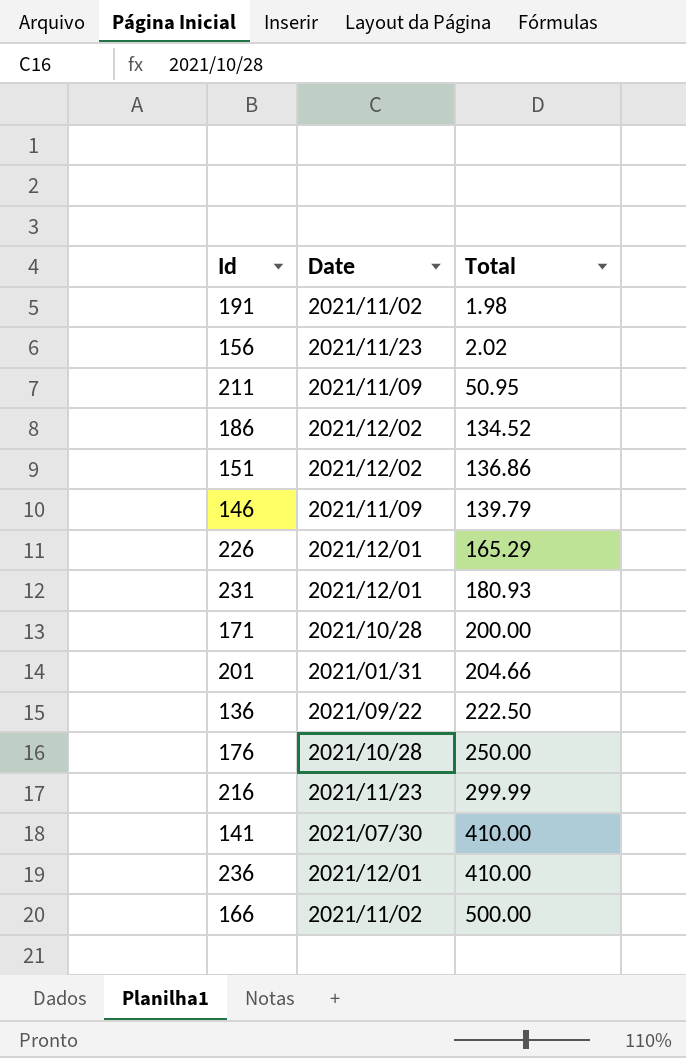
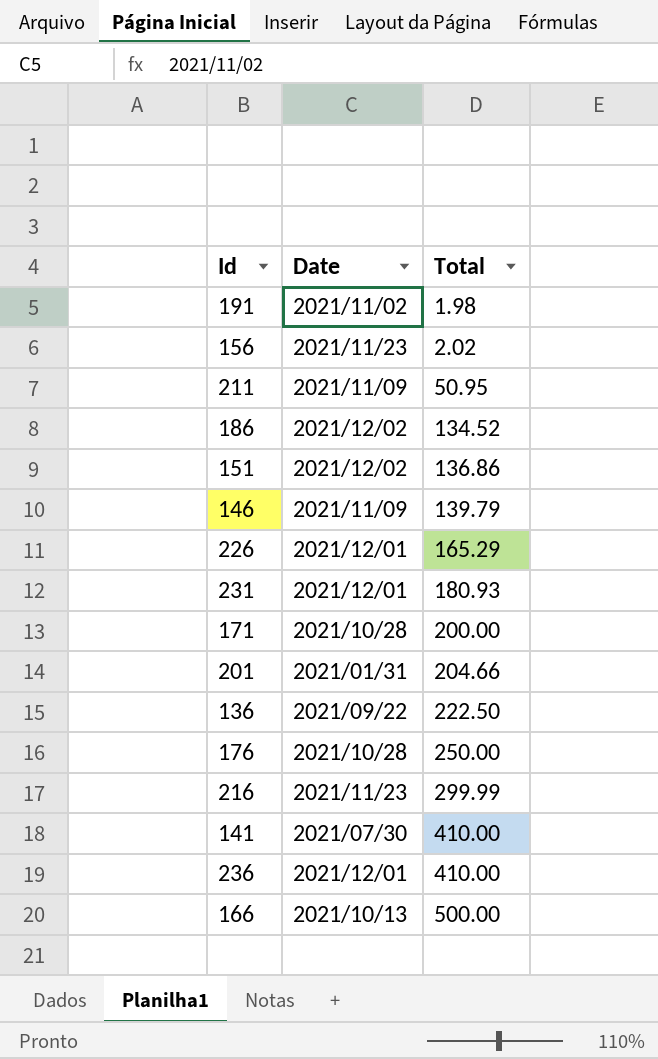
166 | Date: 2021/11/02 -> 2021/10/13

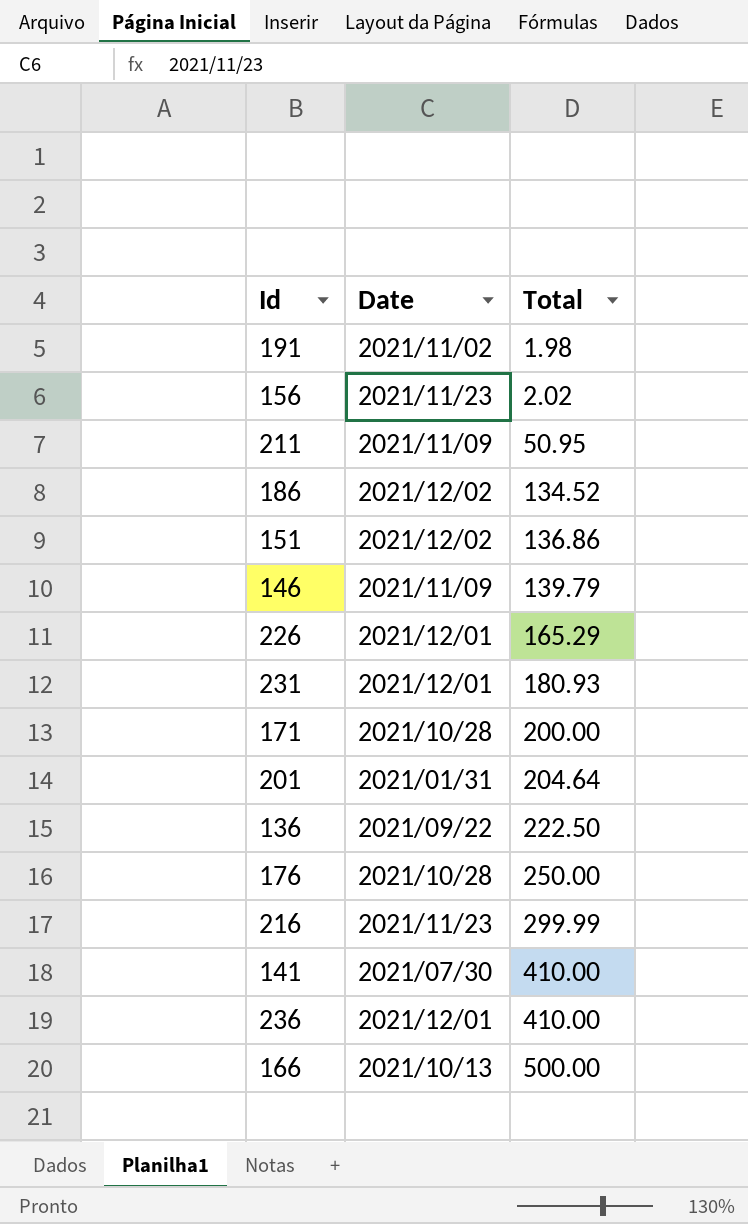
201 | Total: 204.66 -> 204.64

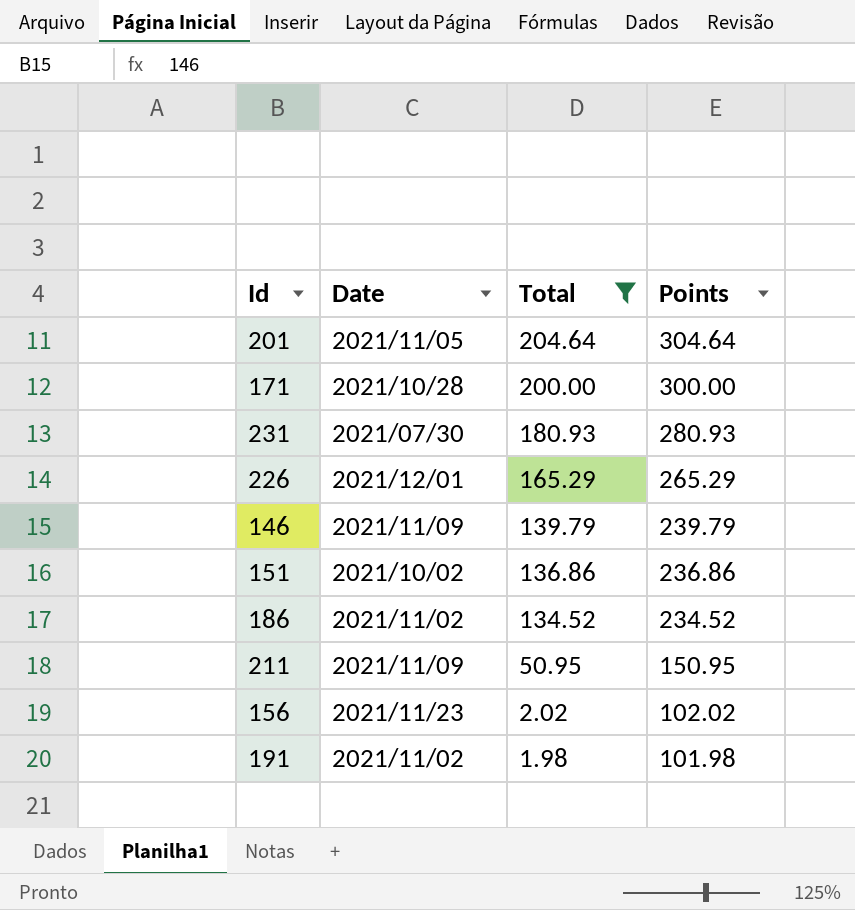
filter: none -> Total <= 204.64
row order: Total ascending -> Total descending
column Points | formula: none -> [Total] + 100
201 | Date: 2021/01/31 -> 2021/11/05
231 | Date: 2021/12/01 -> 2021/07/30
151 | Date: 2021/12/02 -> 2021/10/02
186 | Date: 2021/12/02 -> 2021/11/02

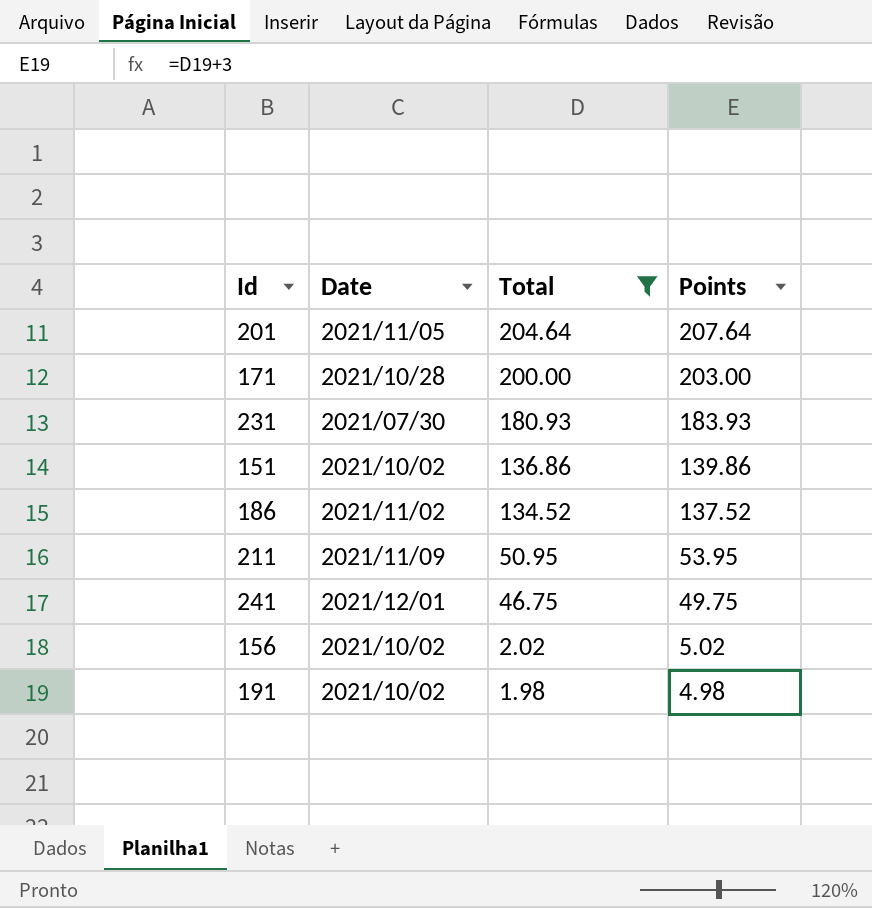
column Points | formula: [Total] + 100 -> [Total] + 3
row 226: 2021/12/01 | 165.29 | 265.29 -> none
row 146: 2021/11/09 | 139.79 | 239.79 -> none
row 241: none -> 2021/12/01 | 46.75 | 49.75
156 | Date: 2021/11/23 -> 2021/10/02
191 | Date: 2021/11/02 -> 2021/10/02

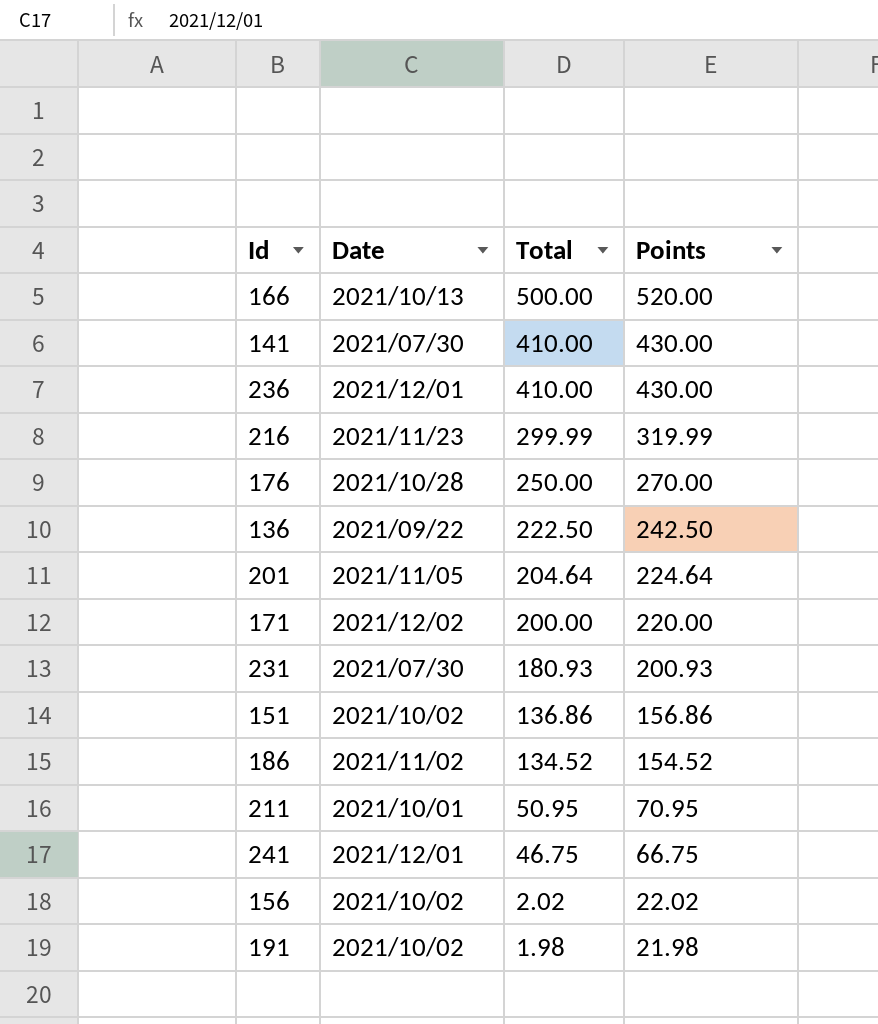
filter: Total <= 204.64 -> none
column Points | formula: [Total] + 3 -> [Total] + 20
171 | Date: 2021/10/28 -> 2021/12/02
211 | Date: 2021/11/09 -> 2021/10/01

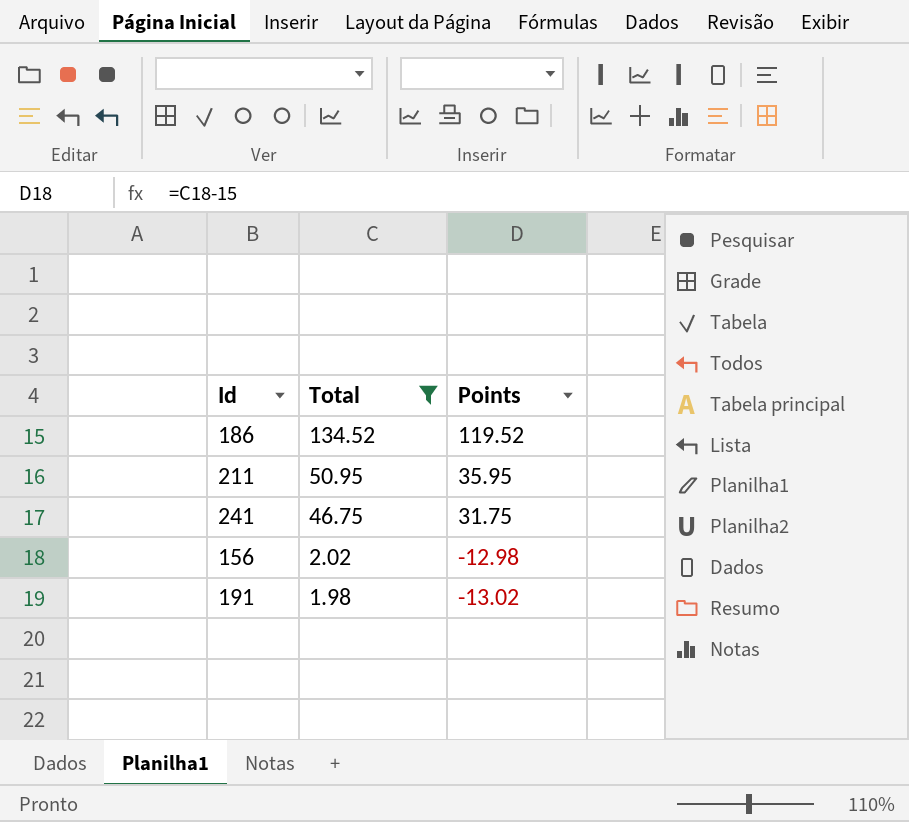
filter: none -> Total <= 134.52
column Date | position: 2 -> none
column Points | formula: [Total] + 20 -> [Total] - 15

